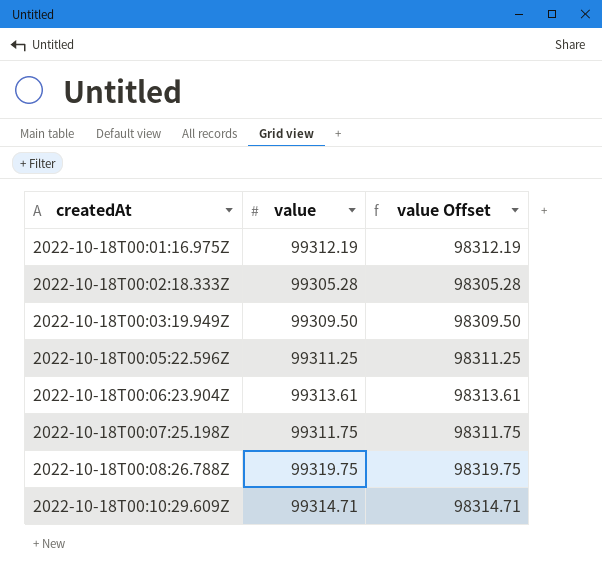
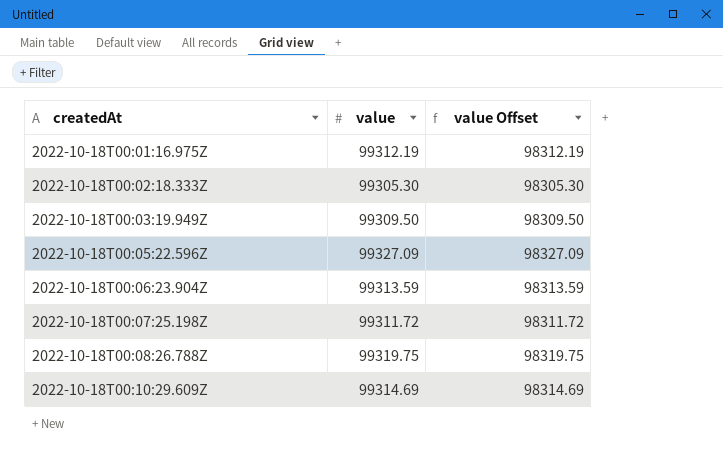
2022-10-18T00:02:18.333Z | value: 99305.28 -> 99305.30
2022-10-18T00:02:18.333Z | value Offset: 98305.28 -> 98305.30
2022-10-18T00:05:22.596Z | value: 99311.25 -> 99327.09
2022-10-18T00:05:22.596Z | value Offset: 98311.25 -> 98327.09
2022-10-18T00:06:23.904Z | value: 99313.61 -> 99313.59
2022-10-18T00:06:23.904Z | value Offset: 98313.61 -> 98313.59
2022-10-18T00:07:25.198Z | value: 99311.75 -> 99311.72
2022-10-18T00:07:25.198Z | value Offset: 98311.75 -> 98311.72
2022-10-18T00:10:29.609Z | value: 99314.71 -> 99314.69
2022-10-18T00:10:29.609Z | value Offset: 98314.71 -> 98314.69

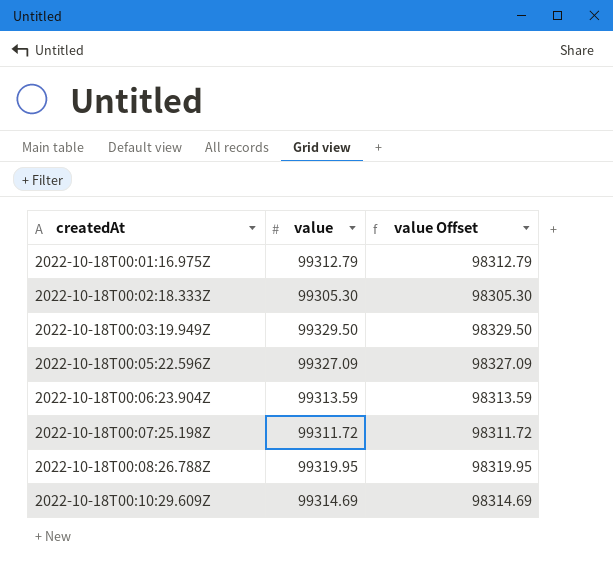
2022-10-18T00:01:16.975Z | value: 99312.19 -> 99312.79
2022-10-18T00:01:16.975Z | value Offset: 98312.19 -> 98312.79
2022-10-18T00:03:19.949Z | value: 99309.50 -> 99329.50
2022-10-18T00:03:19.949Z | value Offset: 98309.50 -> 98329.50
2022-10-18T00:08:26.788Z | value: 99319.75 -> 99319.95
2022-10-18T00:08:26.788Z | value Offset: 98319.75 -> 98319.95

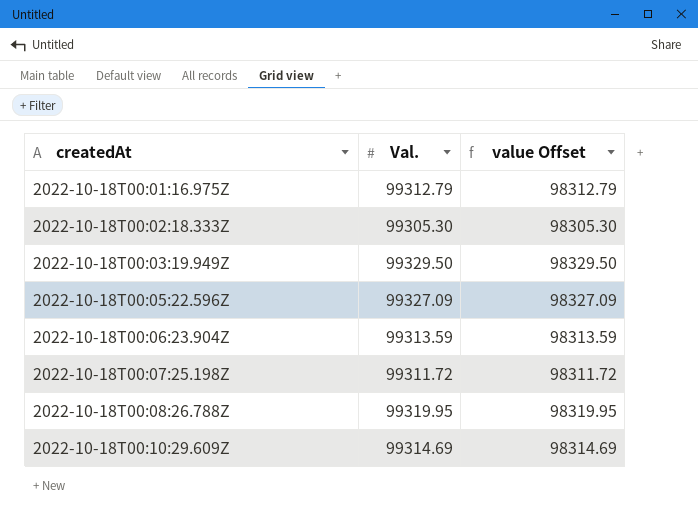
column name: value -> Val.

